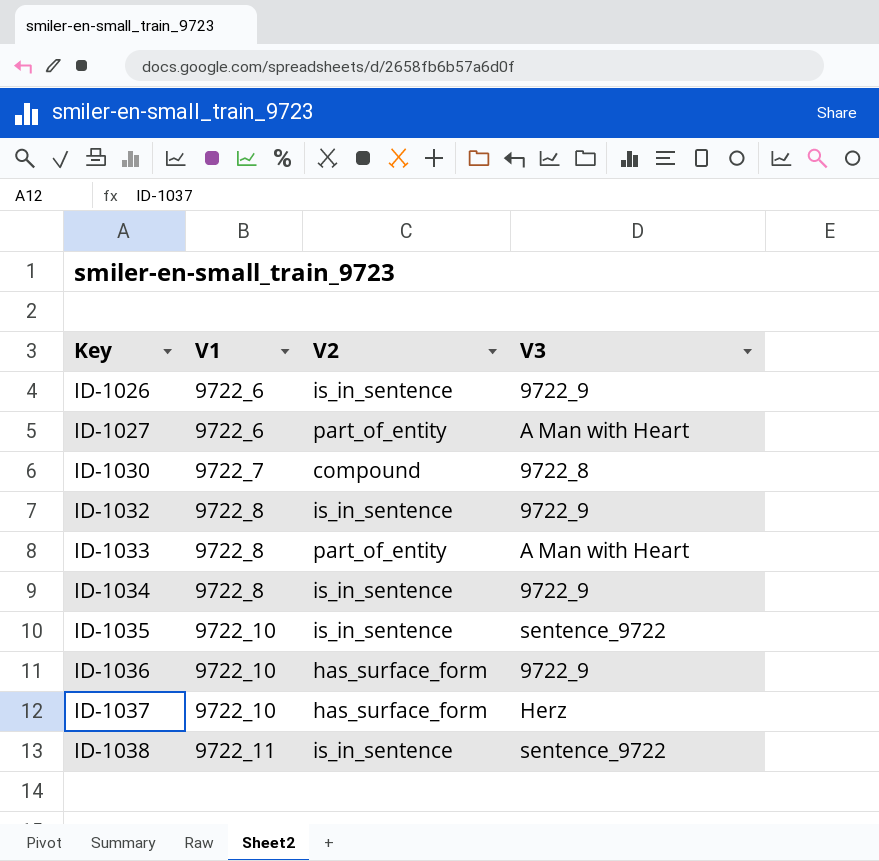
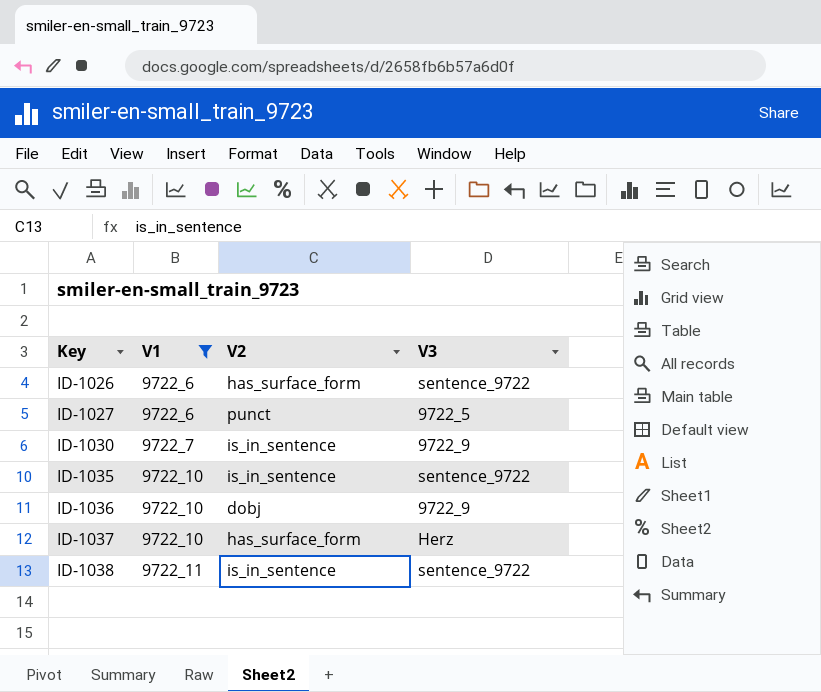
filter: none -> V1 != 9722_8
ID-1026 | V2: is_in_sentence -> has_surface_form
ID-1026 | V3: 9722_9 -> sentence_9722
ID-1027 | V2: part_of_entity -> punct
ID-1027 | V3: A Man with Heart -> 9722_5
ID-1030 | V2: compound -> is_in_sentence
ID-1030 | V3: 9722_8 -> 9722_9
ID-1036 | V2: has_surface_form -> dobj

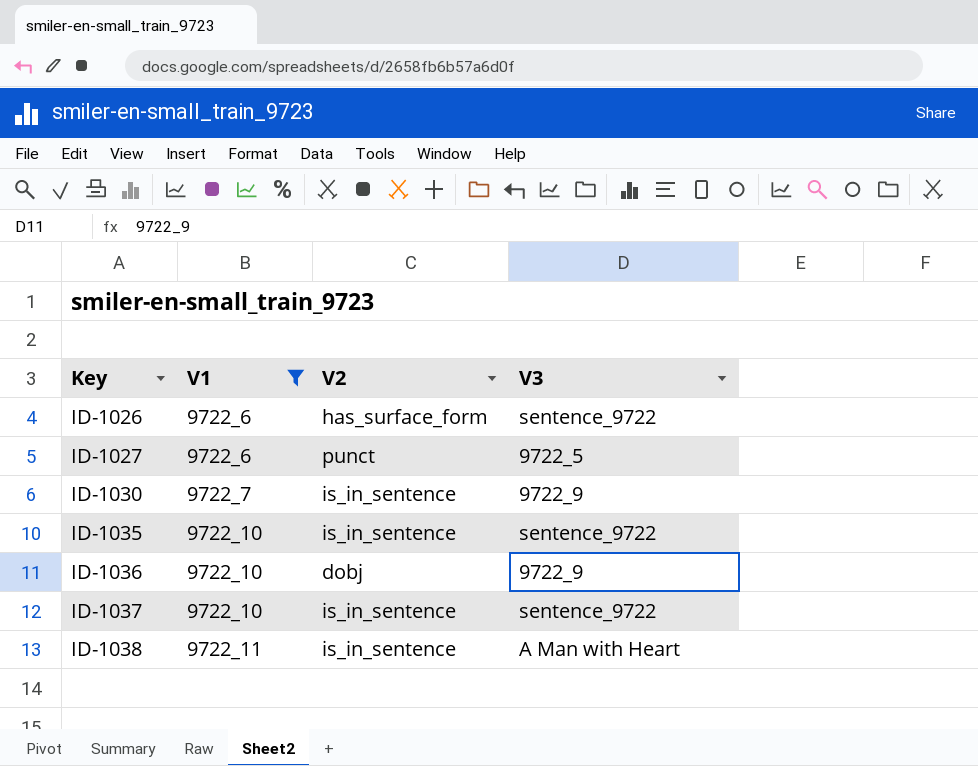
ID-1037 | V2: has_surface_form -> is_in_sentence
ID-1037 | V3: Herz -> sentence_9722
ID-1038 | V3: sentence_9722 -> A Man with Heart

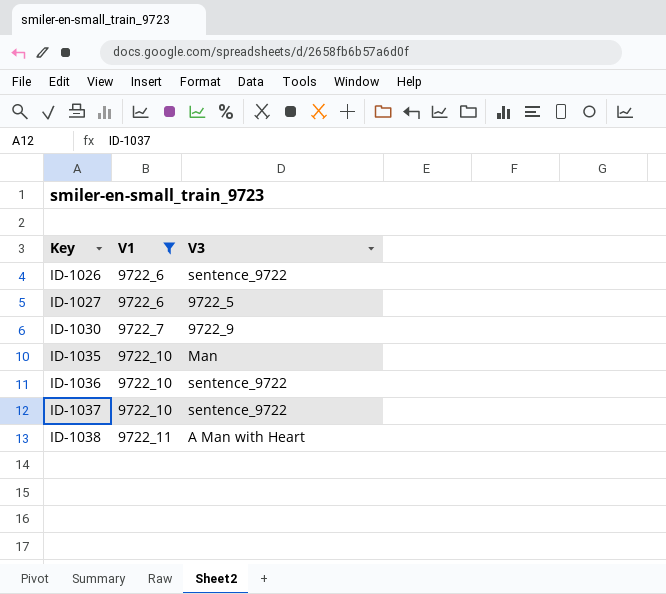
column V2 | position: 3 -> none
ID-1035 | V3: sentence_9722 -> Man
ID-1036 | V3: 9722_9 -> sentence_9722

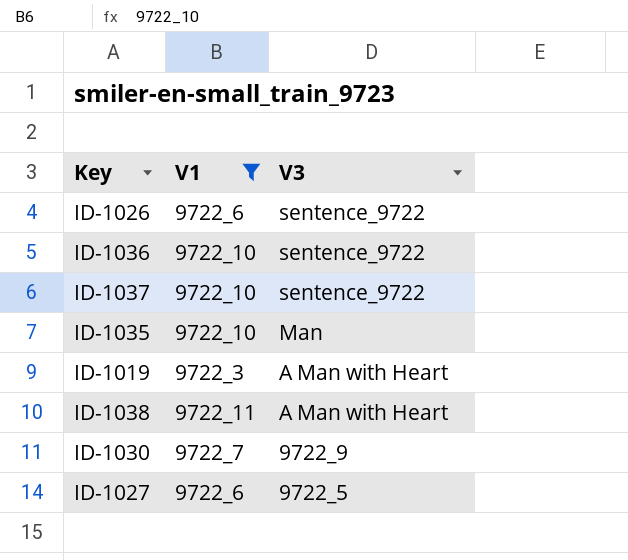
row order: Key ascending -> V3 descending
row ID-1019: none -> 9722_3 | A Man with Heart

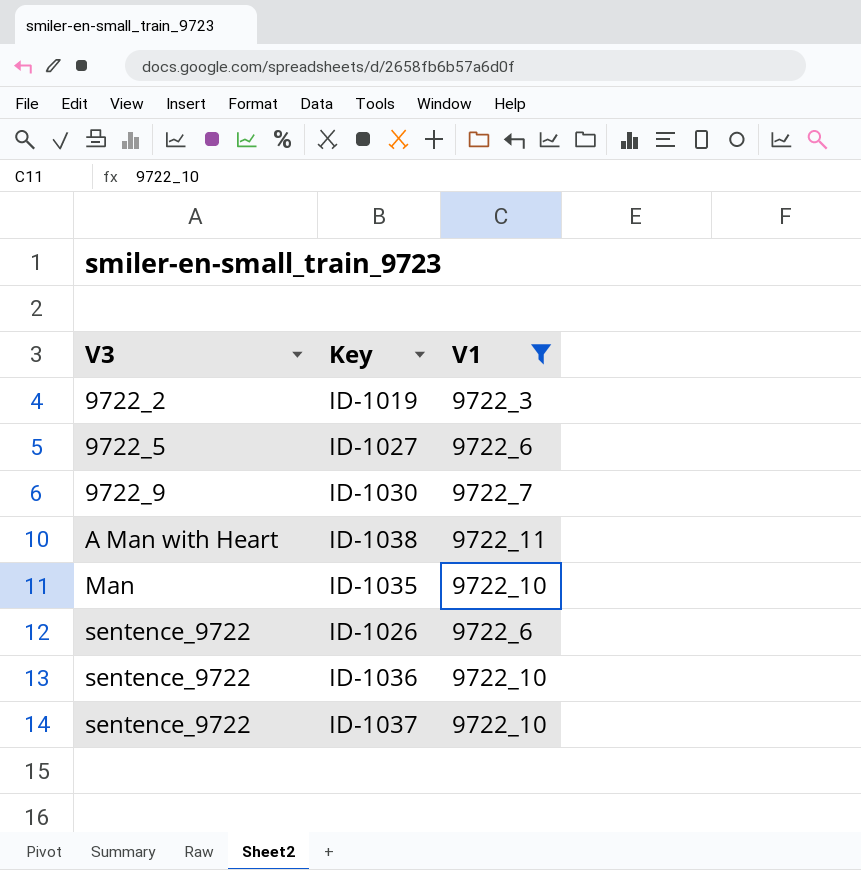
row order: V3 descending -> V3 ascending
column V3 | position: 3 -> 1
ID-1019 | V3: A Man with Heart -> 9722_2

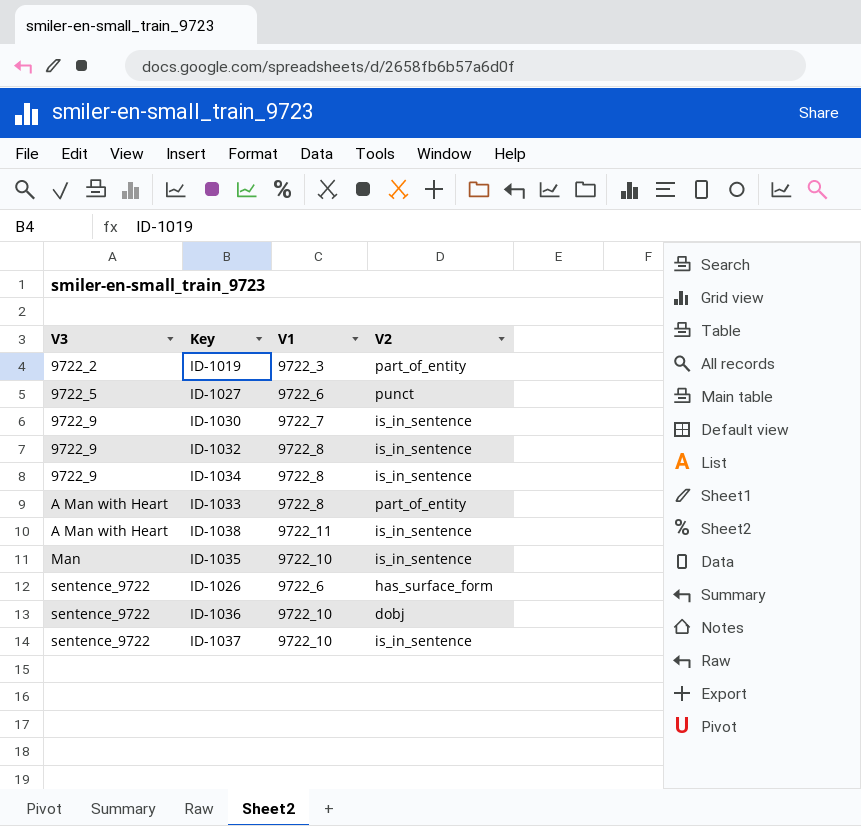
filter: V1 != 9722_8 -> none
column V2 | position: none -> 4

